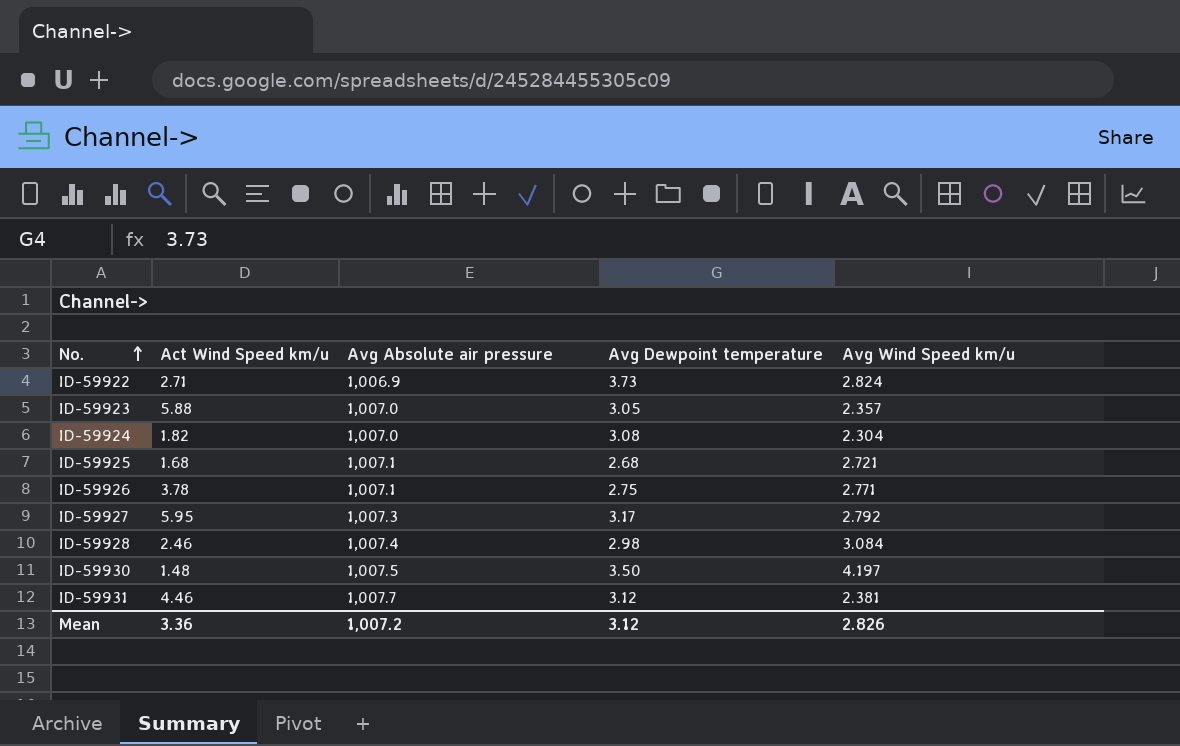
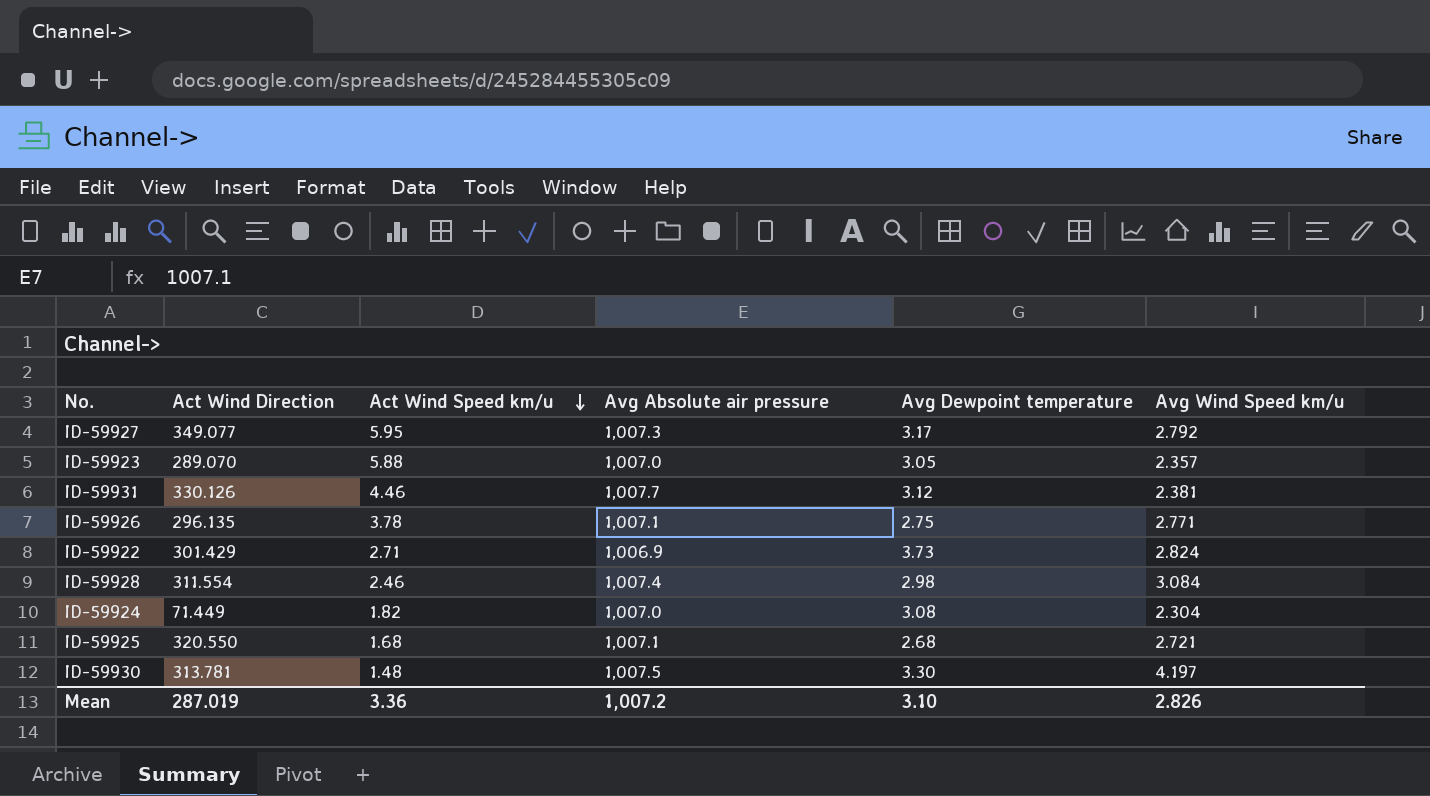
row order: No. ascending -> Act Wind Speed km/u descending
column Act Wind Direction | position: none -> 2
ID-59930 | Avg Dewpoint temperature: 3.50 -> 3.30
Mean | Avg Dewpoint temperature: 3.12 -> 3.10

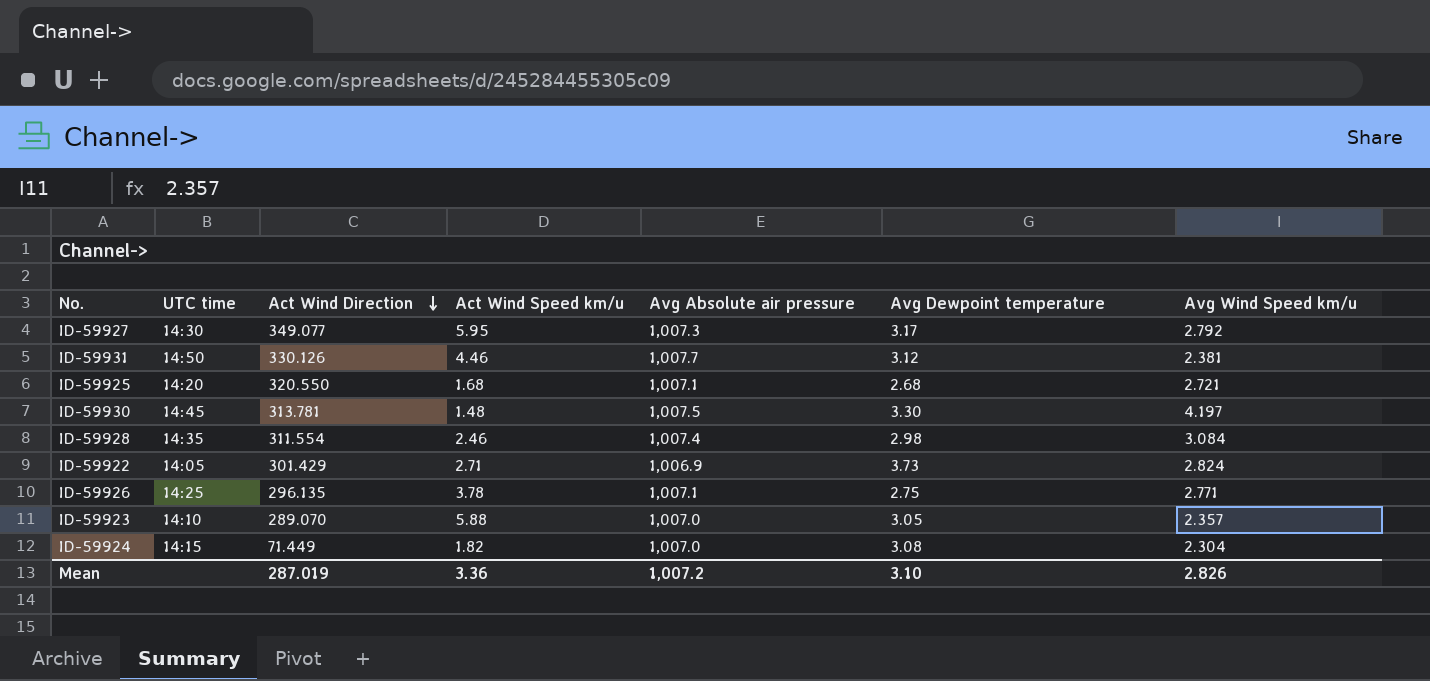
row order: Act Wind Speed km/u descending -> Act Wind Direction descending
column UTC time | position: none -> 2

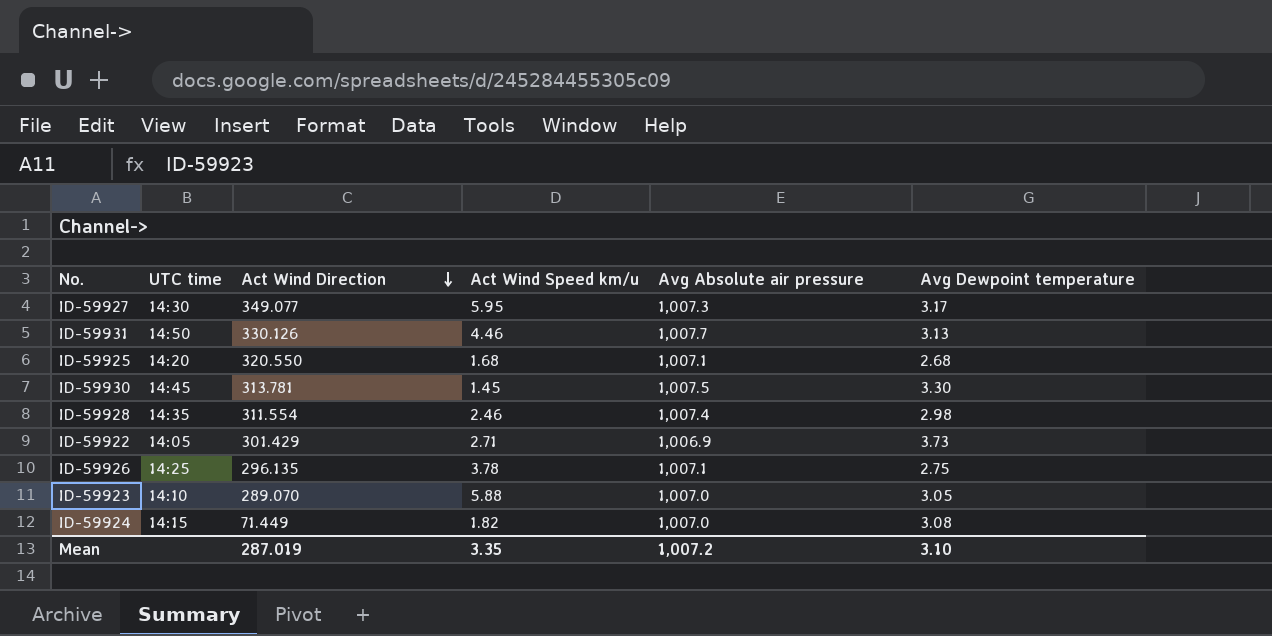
column Avg Wind Speed km/u | position: 7 -> none
ID-59931 | Avg Dewpoint temperature: 3.12 -> 3.13
ID-59930 | Act Wind Speed km/u: 1.48 -> 1.45
Mean | Act Wind Speed km/u: 3.36 -> 3.35

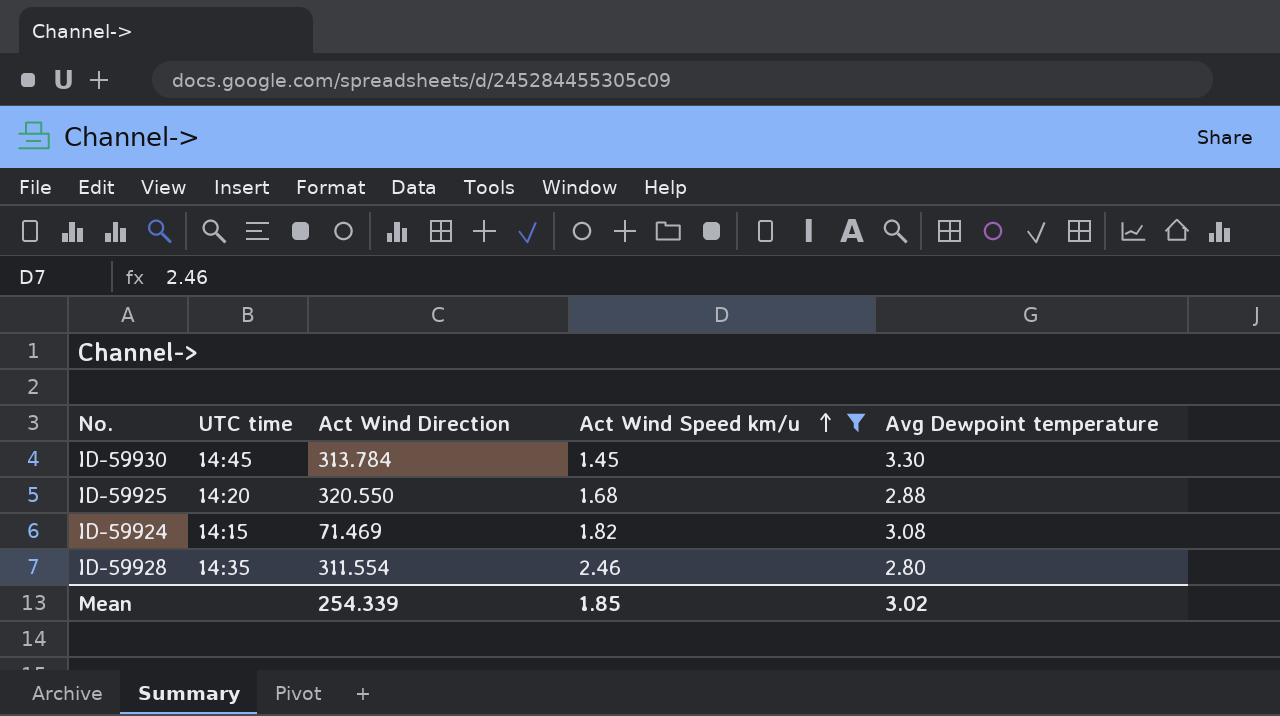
filter: none -> Act Wind Speed km/u <= 2.46
row order: Act Wind Direction descending -> Act Wind Speed km/u ascending
column Avg Absolute air pressure | position: 5 -> none
ID-59930 | Act Wind Direction: 313.781 -> 313.784
ID-59925 | Avg Dewpoint temperature: 2.68 -> 2.88
ID-59924 | Act Wind Direction: 71.449 -> 71.469
ID-59928 | Avg Dewpoint temperature: 2.98 -> 2.80
Mean | Act Wind Direction: 287.019 -> 254.339
Mean | Act Wind Speed km/u: 3.35 -> 1.85
Mean | Avg Dewpoint temperature: 3.10 -> 3.02

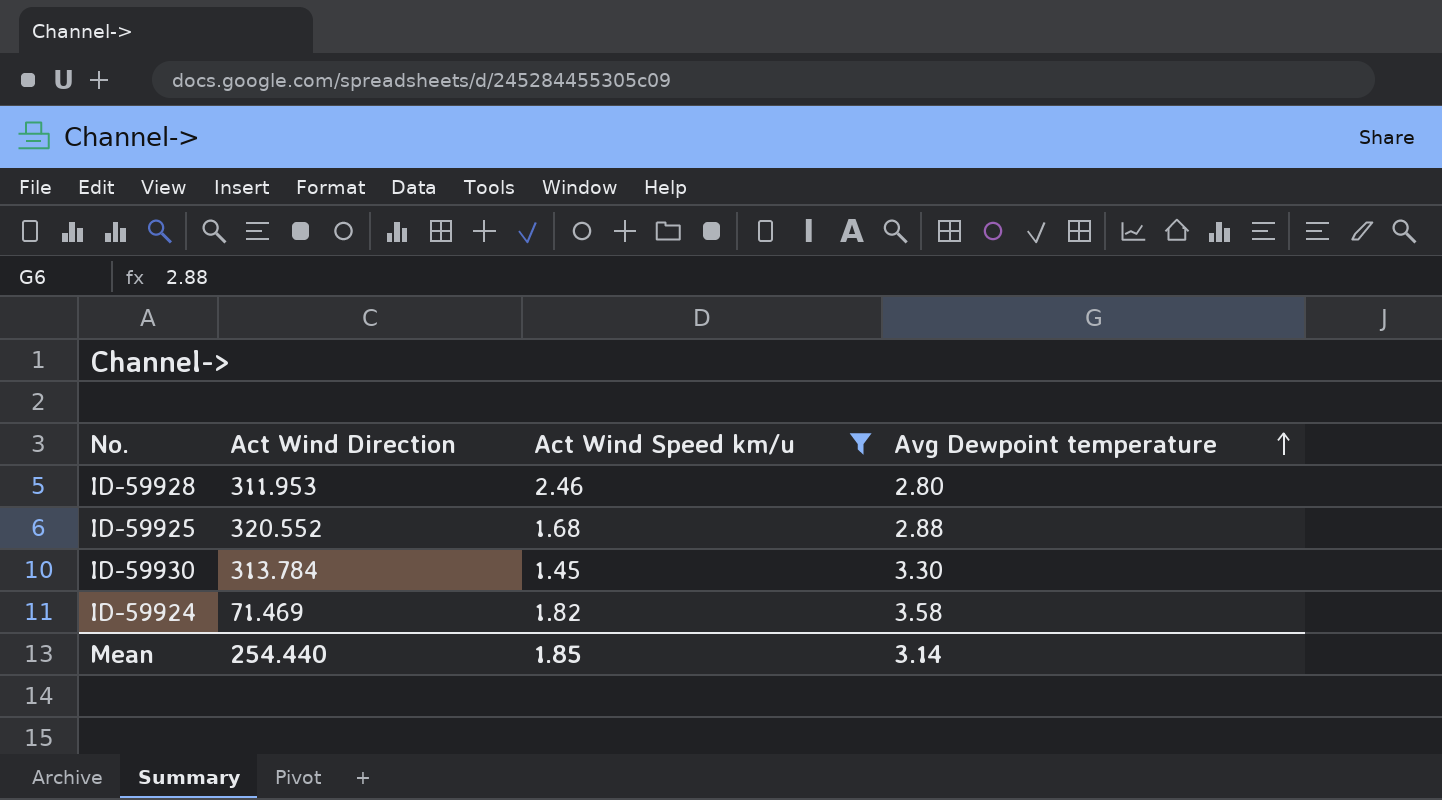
row order: Act Wind Speed km/u ascending -> Avg Dewpoint temperature ascending
column UTC time | position: 2 -> none
ID-59928 | Act Wind Direction: 311.554 -> 311.953
ID-59925 | Act Wind Direction: 320.550 -> 320.552
ID-59924 | Avg Dewpoint temperature: 3.08 -> 3.58
Mean | Act Wind Direction: 254.339 -> 254.440
Mean | Avg Dewpoint temperature: 3.02 -> 3.14

